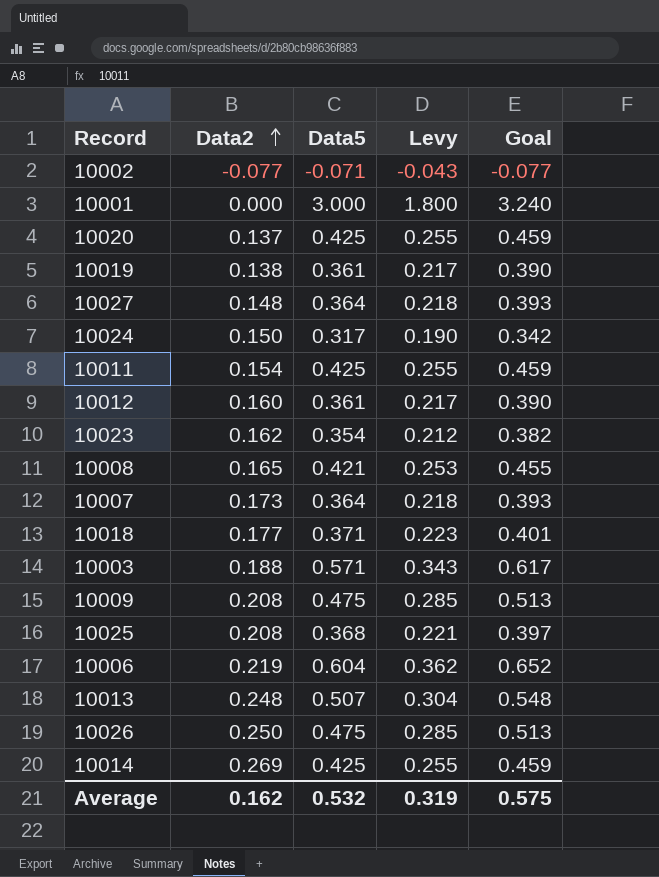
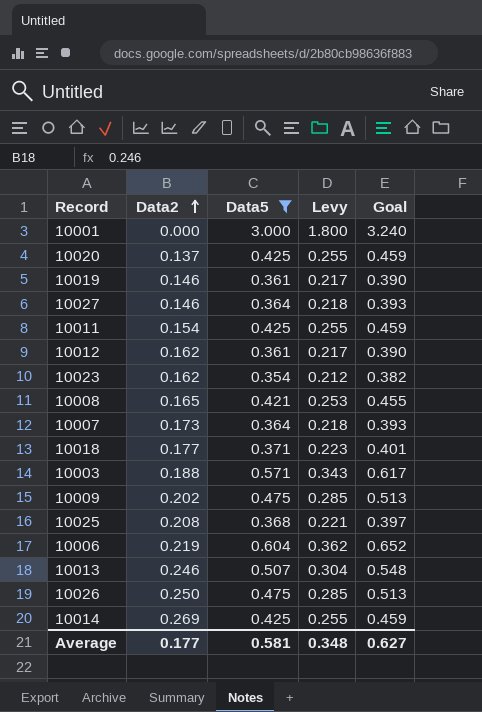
filter: none -> Data5 >= 0.354
10019 | Data2: 0.138 -> 0.146
10027 | Data2: 0.148 -> 0.146
10012 | Data2: 0.160 -> 0.162
10009 | Data2: 0.208 -> 0.202
10013 | Data2: 0.248 -> 0.246
Average | Data2: 0.162 -> 0.177
Average | Data5: 0.532 -> 0.581
Average | Levy: 0.319 -> 0.348
Average | Goal: 0.575 -> 0.627

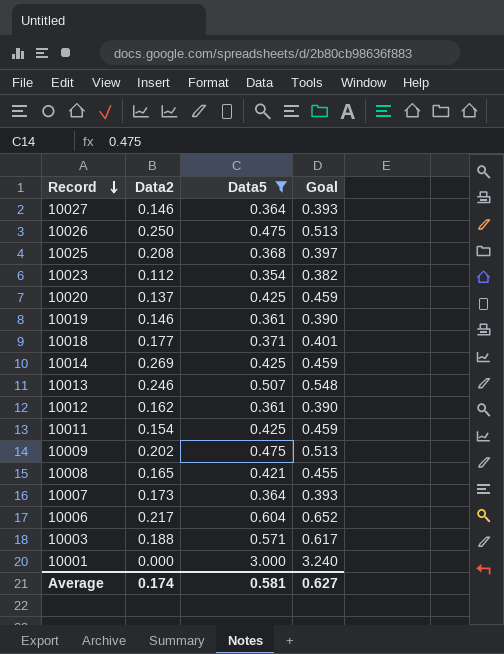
row order: Data2 ascending -> Record descending
column Levy | formula: [Data5] * 0.6 -> none
10023 | Data2: 0.162 -> 0.112
10006 | Data2: 0.219 -> 0.217
Average | Data2: 0.177 -> 0.174

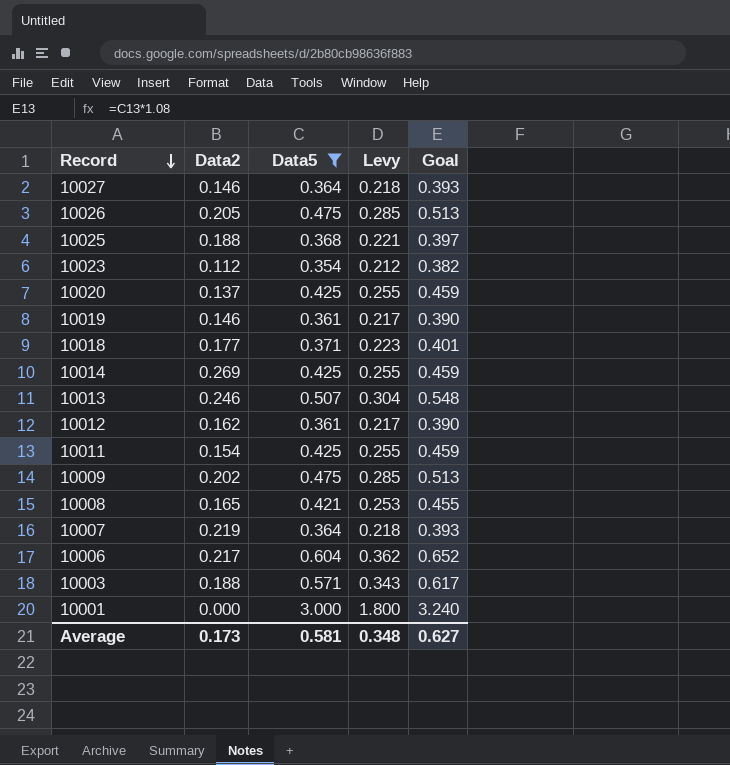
column Levy | formula: none -> [Data5] * 0.6
10026 | Data2: 0.250 -> 0.205
10025 | Data2: 0.208 -> 0.188
10007 | Data2: 0.173 -> 0.219
Average | Data2: 0.174 -> 0.173

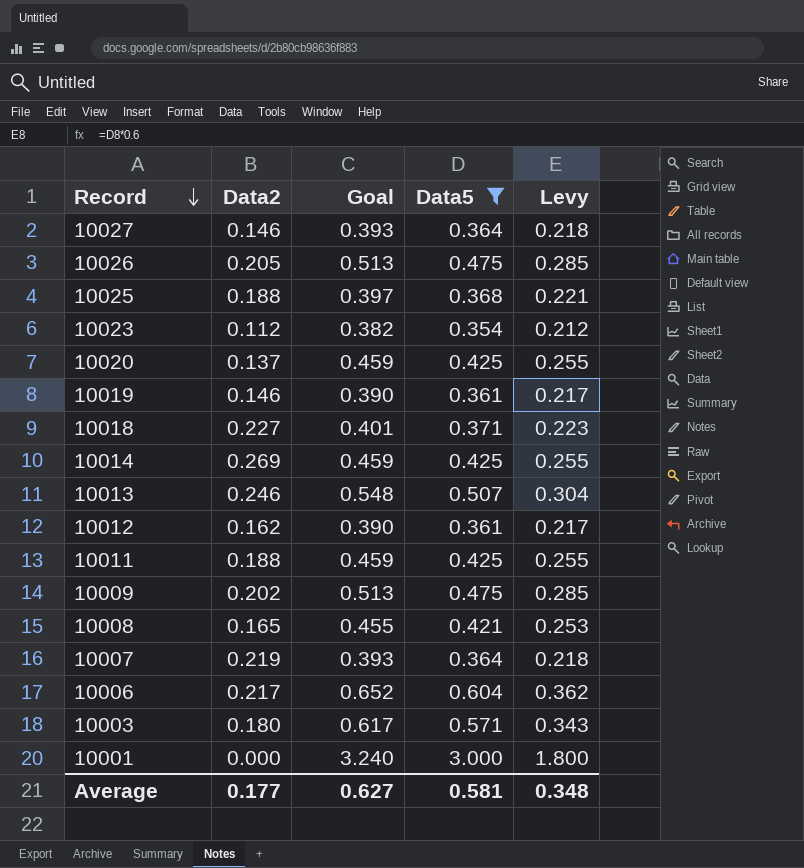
column Goal | position: 5 -> 3
10018 | Data2: 0.177 -> 0.227
10011 | Data2: 0.154 -> 0.188
10003 | Data2: 0.188 -> 0.180
Average | Data2: 0.173 -> 0.177

